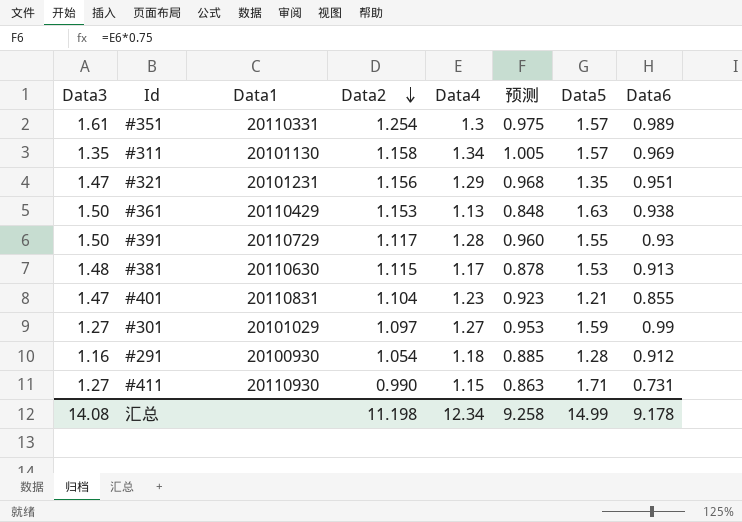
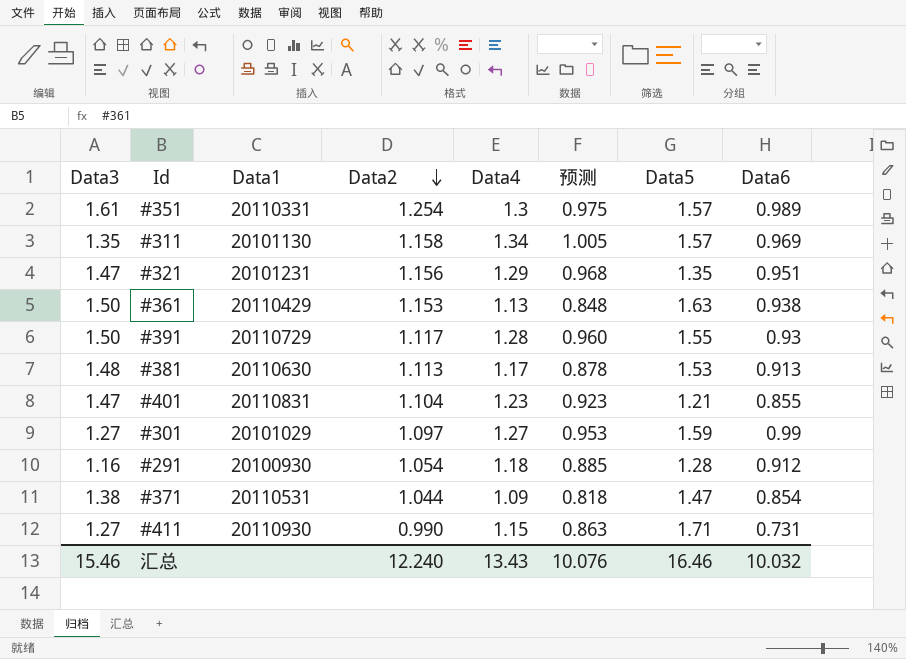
#381 | Data2: 1.115 -> 1.113
row #371: none -> 1.38 | 20110531 | 1.044 | 1.09 | 0.818 | 1.47 | 0.854
汇总 | Data3: 14.08 -> 15.46
汇总 | Data2: 11.198 -> 12.240
汇总 | Data4: 12.34 -> 13.43
汇总 | 预测: 9.258 -> 10.076
汇总 | Data5: 14.99 -> 16.46
汇总 | Data6: 9.178 -> 10.032

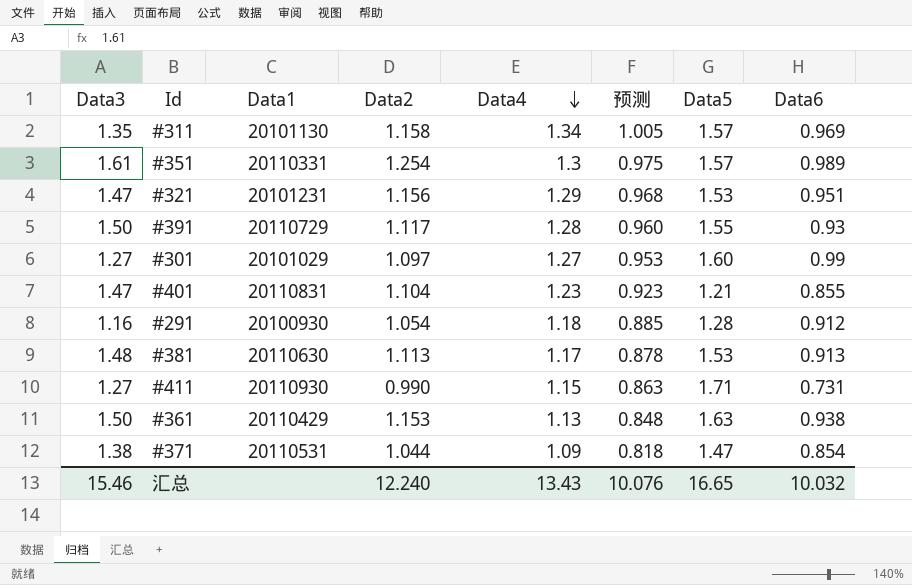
row order: Data2 descending -> Data4 descending
#321 | Data5: 1.35 -> 1.53
#301 | Data5: 1.59 -> 1.60
汇总 | Data5: 16.46 -> 16.65

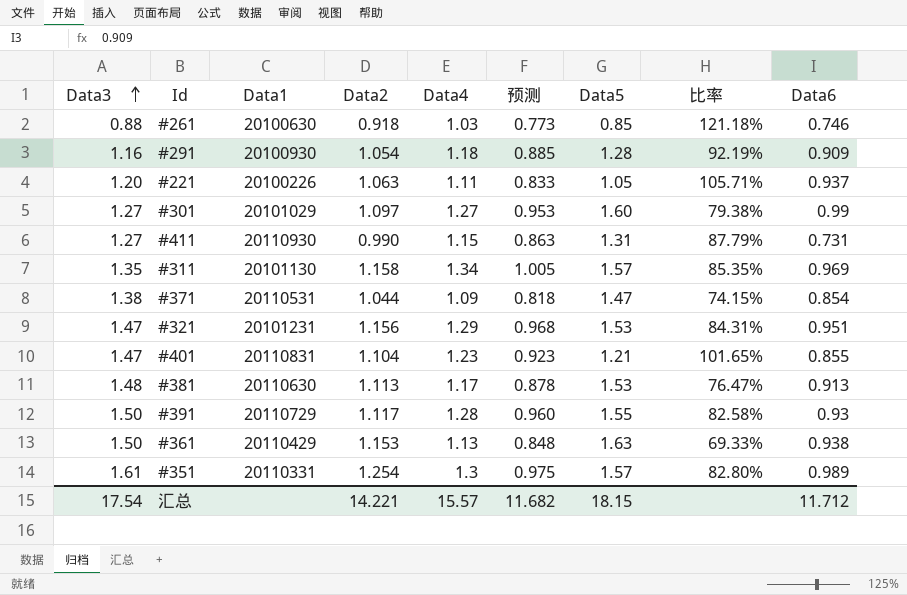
row order: Data4 descending -> Data3 ascending
column 比率 | formula: none -> [Data4] / [Data5]
row #261: none -> 0.88 | 20100630 | 0.918 | 1.03 | 0.773 | 0.85 | 121.18% | 0.746
#291 | Data6: 0.912 -> 0.909
row #221: none -> 1.20 | 20100226 | 1.063 | 1.11 | 0.833 | 1.05 | 105.71% | 0.937
#411 | Data5: 1.71 -> 1.31
汇总 | Data3: 15.46 -> 17.54
汇总 | Data2: 12.240 -> 14.221
汇总 | Data4: 13.43 -> 15.57
汇总 | 预测: 10.076 -> 11.682
汇总 | Data5: 16.65 -> 18.15
汇总 | Data6: 10.032 -> 11.712

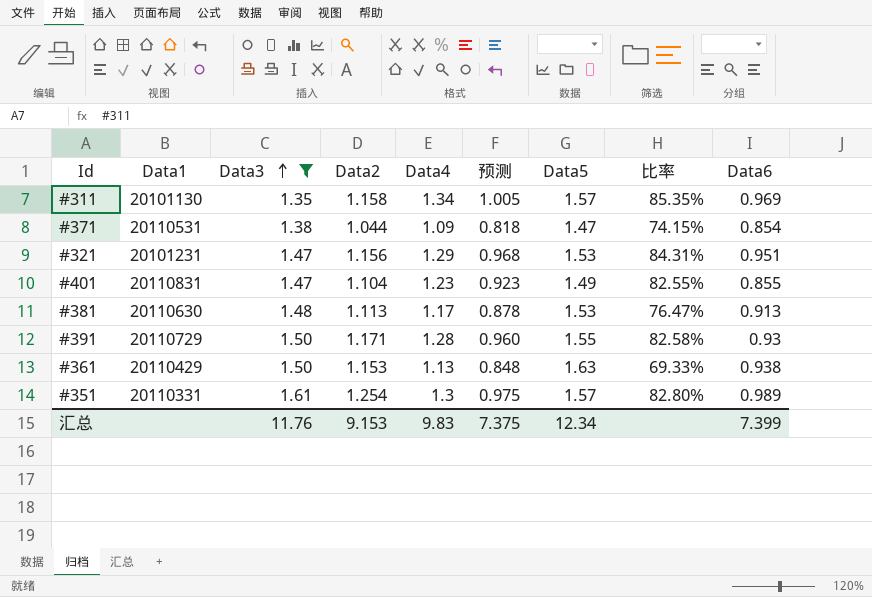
filter: none -> Data3 >= 1.35
column Data3 | position: 1 -> 3
#401 | Data5: 1.21 -> 1.49
#401 | 比率: 101.65% -> 82.55%
#391 | Data2: 1.117 -> 1.171
汇总 | Data3: 17.54 -> 11.76
汇总 | Data2: 14.221 -> 9.153
汇总 | Data4: 15.57 -> 9.83
汇总 | 预测: 11.682 -> 7.375
汇总 | Data5: 18.15 -> 12.34
汇总 | Data6: 11.712 -> 7.399

